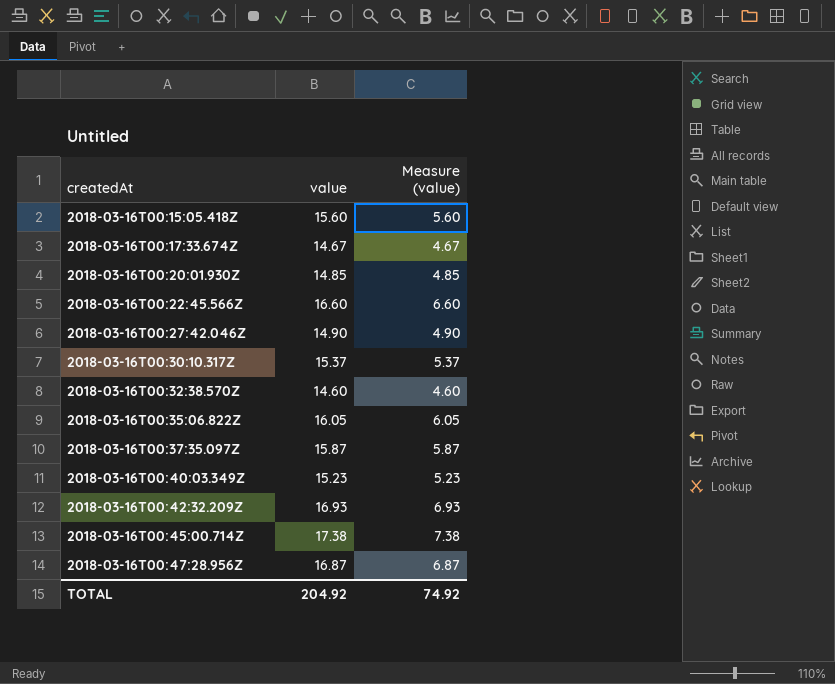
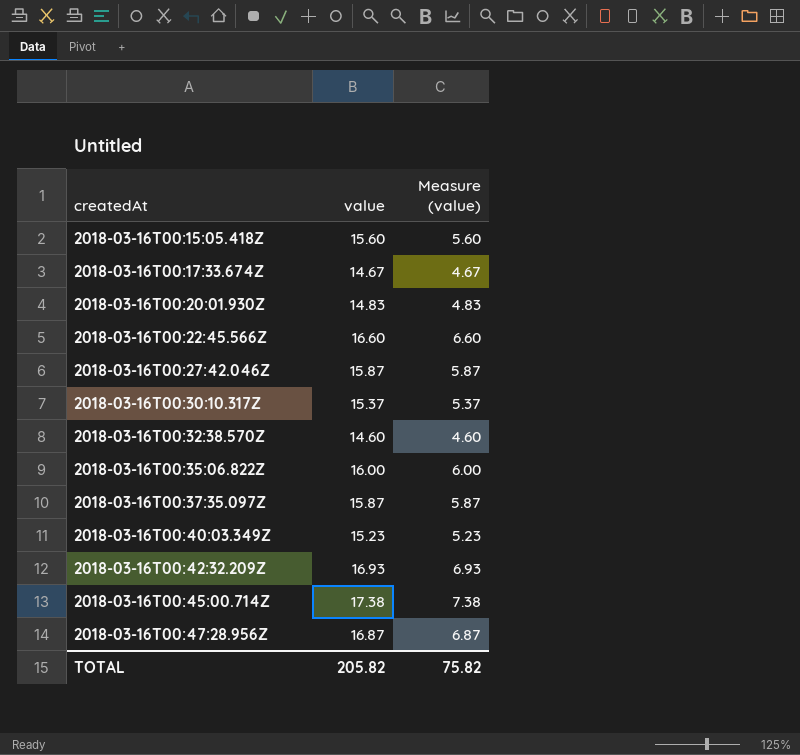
2018-03-16T00:20:01.930Z | value: 14.85 -> 14.83
2018-03-16T00:20:01.930Z | Measure (value): 4.85 -> 4.83
2018-03-16T00:27:42.046Z | value: 14.90 -> 15.87
2018-03-16T00:27:42.046Z | Measure (value): 4.90 -> 5.87
2018-03-16T00:35:06.822Z | value: 16.05 -> 16.00
2018-03-16T00:35:06.822Z | Measure (value): 6.05 -> 6.00
TOTAL | value: 204.92 -> 205.82
TOTAL | Measure (value): 74.92 -> 75.82

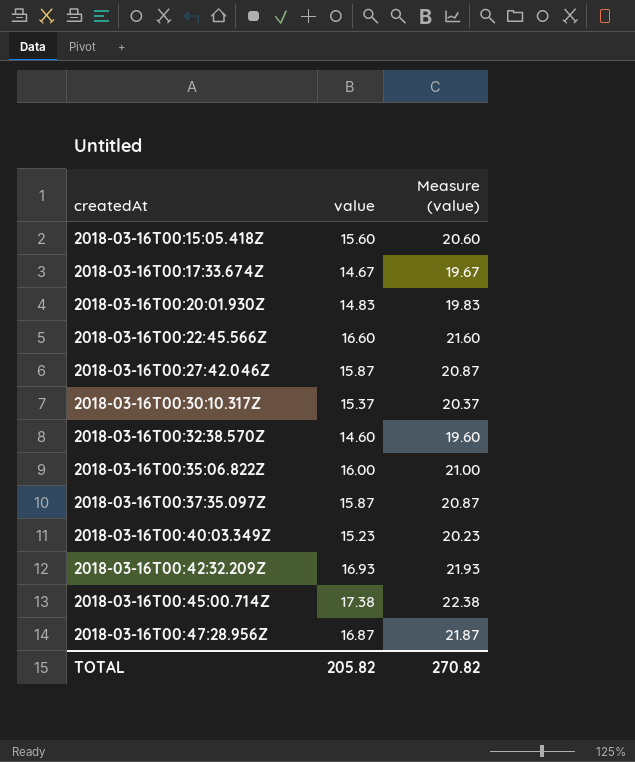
column Measure (value) | formula: [value] - 10 -> [value] + 5
TOTAL | Measure (value): 75.82 -> 270.82

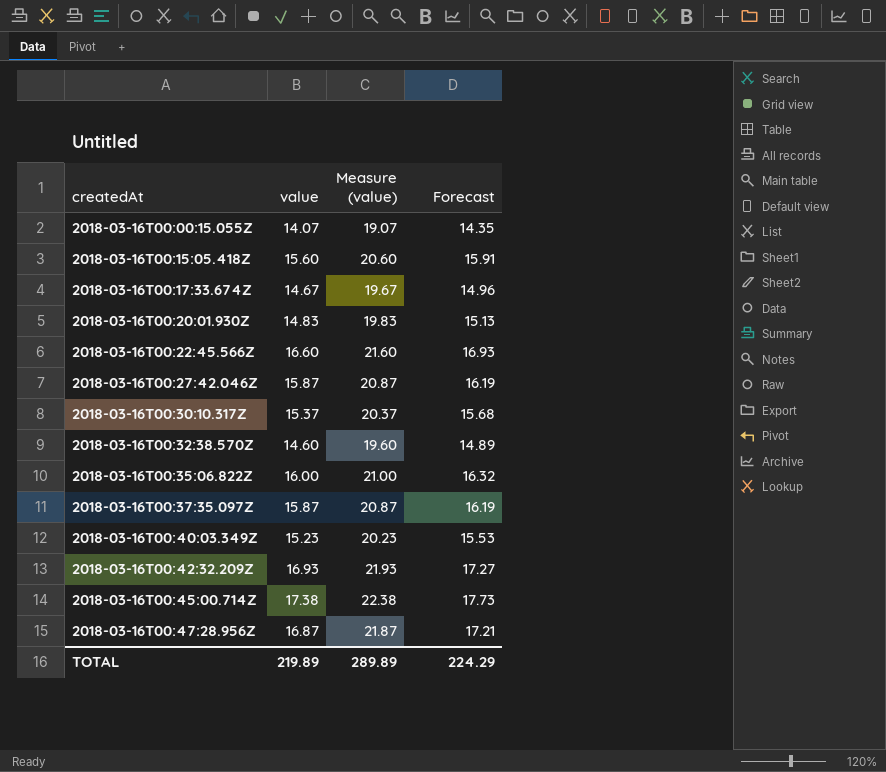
column Forecast | formula: none -> [value] * 1.02
row 2018-03-16T00:00:15.055Z: none -> 14.07 | 19.07 | 14.35
TOTAL | value: 205.82 -> 219.89
TOTAL | Measure (value): 270.82 -> 289.89

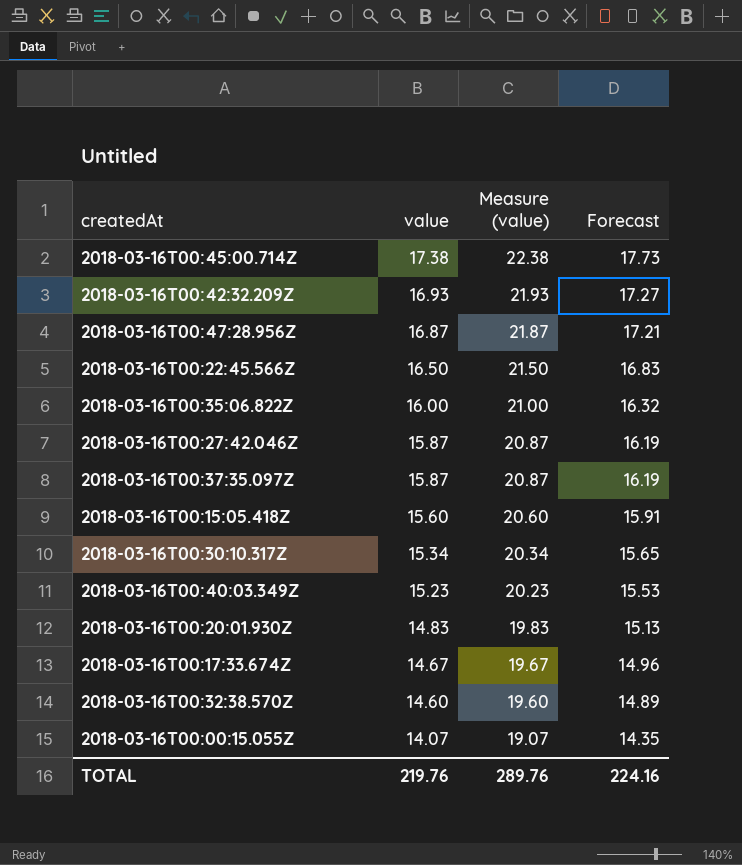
row order: createdAt ascending -> value descending
2018-03-16T00:22:45.566Z | value: 16.60 -> 16.50
2018-03-16T00:22:45.566Z | Measure (value): 21.60 -> 21.50
2018-03-16T00:22:45.566Z | Forecast: 16.93 -> 16.83
2018-03-16T00:30:10.317Z | value: 15.37 -> 15.34
2018-03-16T00:30:10.317Z | Measure (value): 20.37 -> 20.34
2018-03-16T00:30:10.317Z | Forecast: 15.68 -> 15.65
TOTAL | value: 219.89 -> 219.76
TOTAL | Measure (value): 289.89 -> 289.76
TOTAL | Forecast: 224.29 -> 224.16

